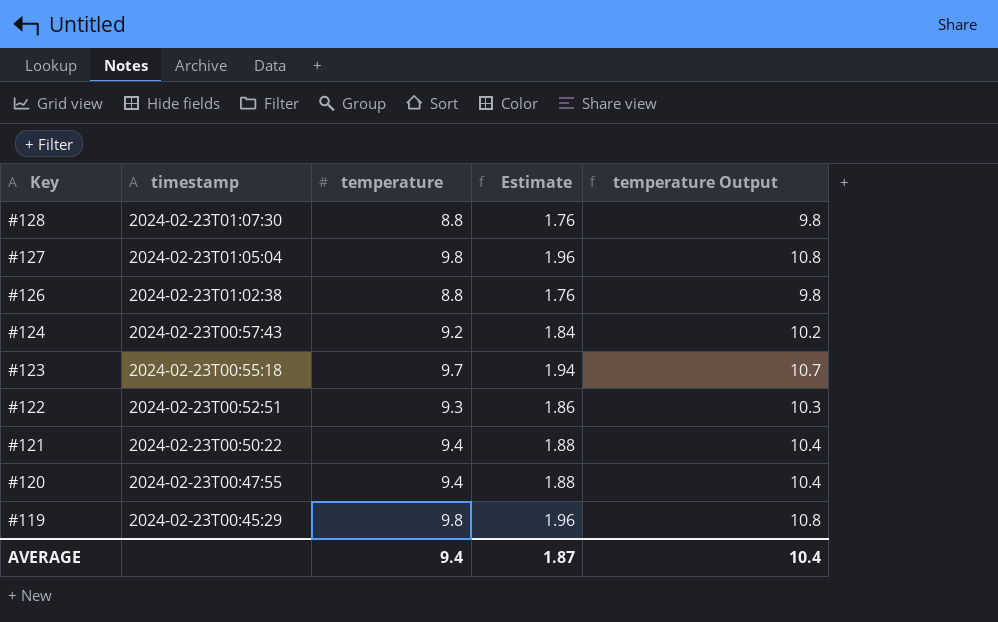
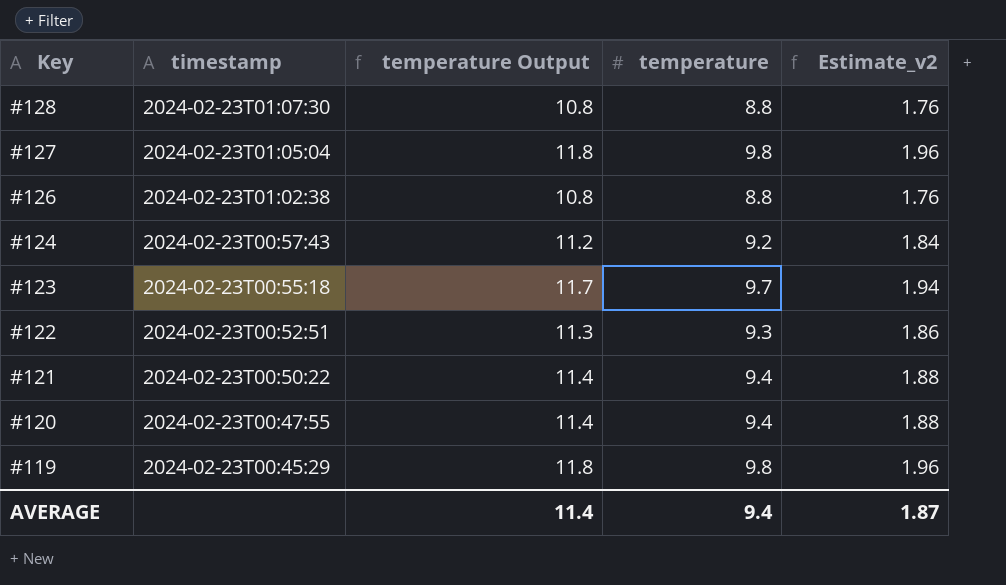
column temperature Output | formula: [temperature] + 1 -> [temperature] + 2
column temperature Output | position: 5 -> 3
column name: Estimate -> Estimate_v2
AVERAGE | temperature Output: 10.4 -> 11.4

